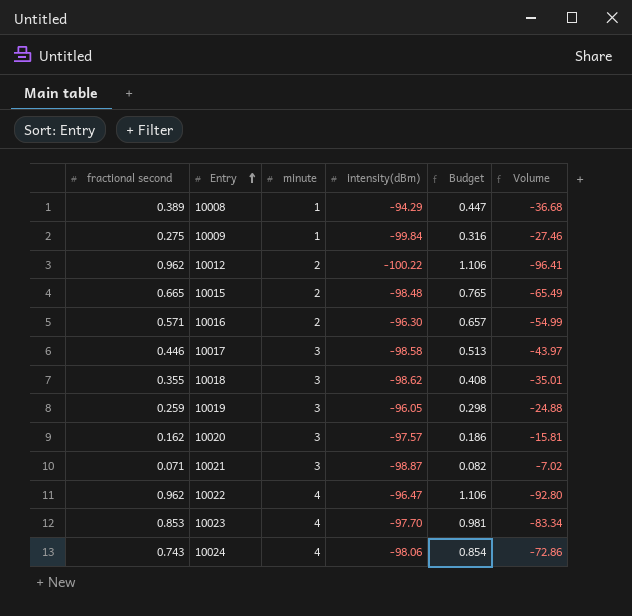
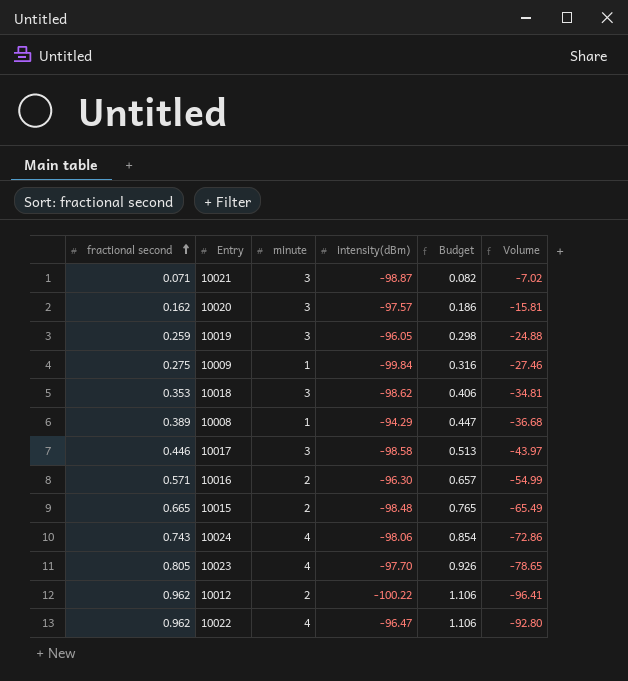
row order: Entry ascending -> fractional second ascending
10018 | fractional second: 0.355 -> 0.353
10018 | Budget: 0.408 -> 0.406
10018 | Volume: -35.01 -> -34.81
10023 | fractional second: 0.853 -> 0.805
10023 | Budget: 0.981 -> 0.926
10023 | Volume: -83.34 -> -78.65

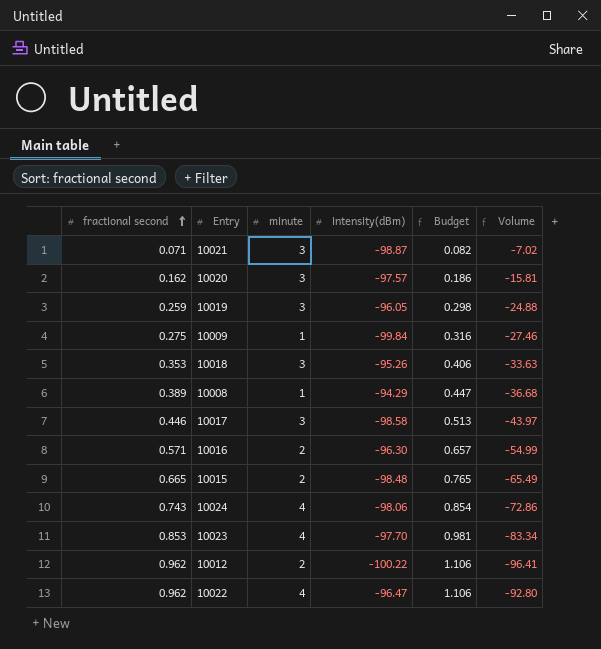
10018 | intensity(dBm): -98.62 -> -95.26
10018 | Volume: -34.81 -> -33.63
10023 | fractional second: 0.805 -> 0.853
10023 | Budget: 0.926 -> 0.981
10023 | Volume: -78.65 -> -83.34

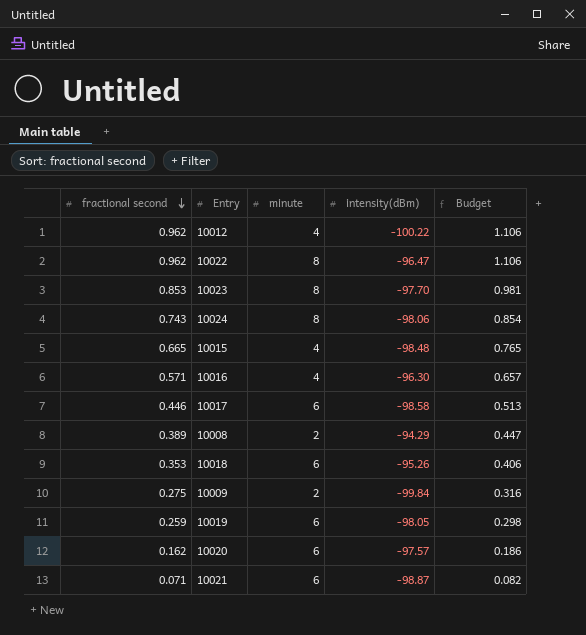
row order: fractional second ascending -> fractional second descending
column Volume | formula: [fractional second] * [intensity(dBm)] -> none
10012 | minute: 2 -> 4
10022 | minute: 4 -> 8
10023 | minute: 4 -> 8
10024 | minute: 4 -> 8
10015 | minute: 2 -> 4
10016 | minute: 2 -> 4
10017 | minute: 3 -> 6
10008 | minute: 1 -> 2
10018 | minute: 3 -> 6
10009 | minute: 1 -> 2
10019 | minute: 3 -> 6
10019 | intensity(dBm): -96.05 -> -98.05
10020 | minute: 3 -> 6
10021 | minute: 3 -> 6

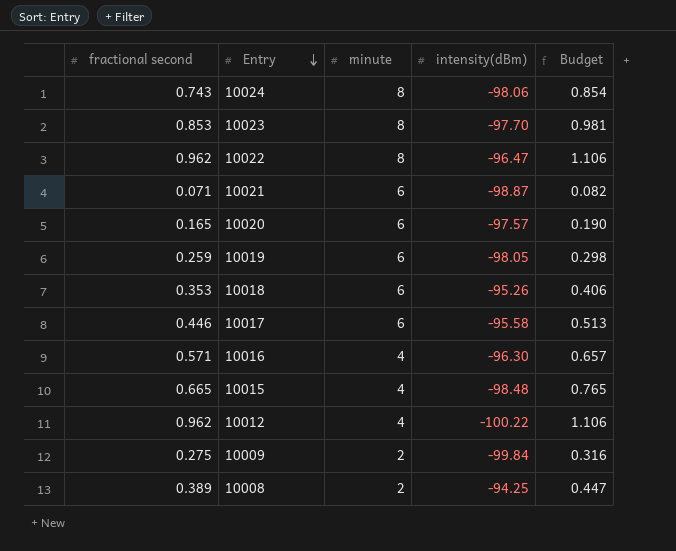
row order: fractional second descending -> Entry descending
10020 | fractional second: 0.162 -> 0.165
10020 | Budget: 0.186 -> 0.190
10017 | intensity(dBm): -98.58 -> -95.58
10008 | intensity(dBm): -94.29 -> -94.25

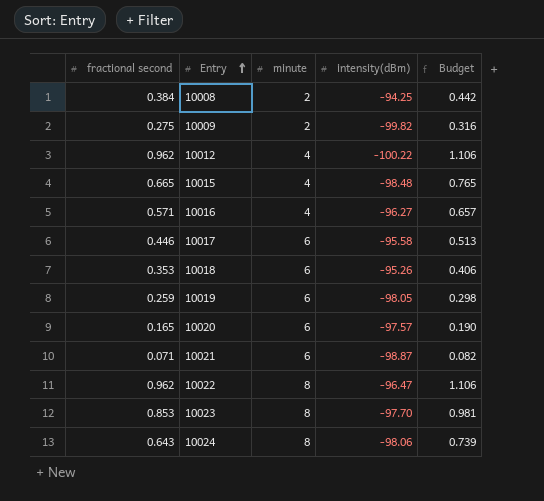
row order: Entry descending -> Entry ascending
10008 | fractional second: 0.389 -> 0.384
10008 | Budget: 0.447 -> 0.442
10009 | intensity(dBm): -99.84 -> -99.82
10016 | intensity(dBm): -96.30 -> -96.27
10024 | fractional second: 0.743 -> 0.643
10024 | Budget: 0.854 -> 0.739

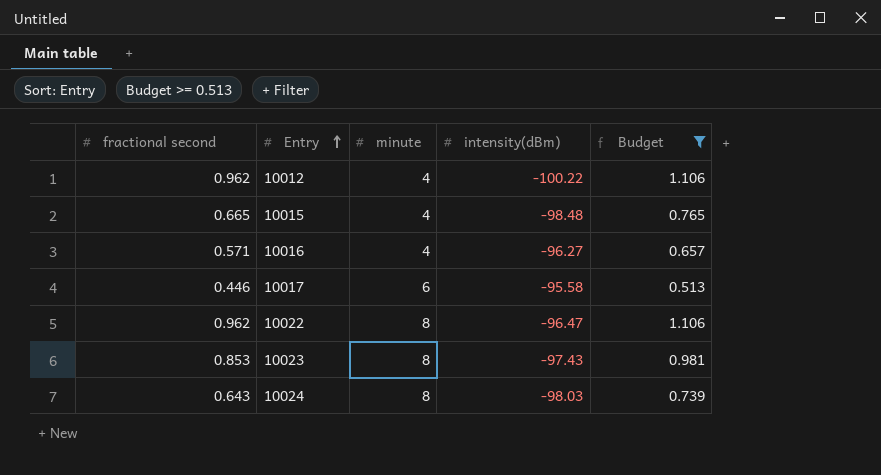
filter: none -> Budget >= 0.513
10023 | intensity(dBm): -97.70 -> -97.43
10024 | intensity(dBm): -98.06 -> -98.03

